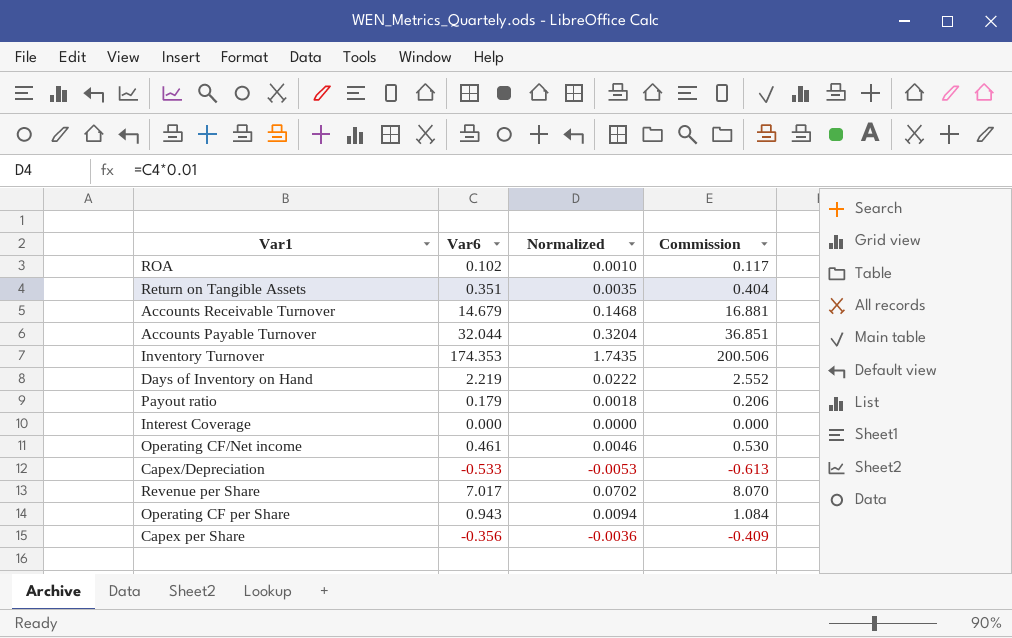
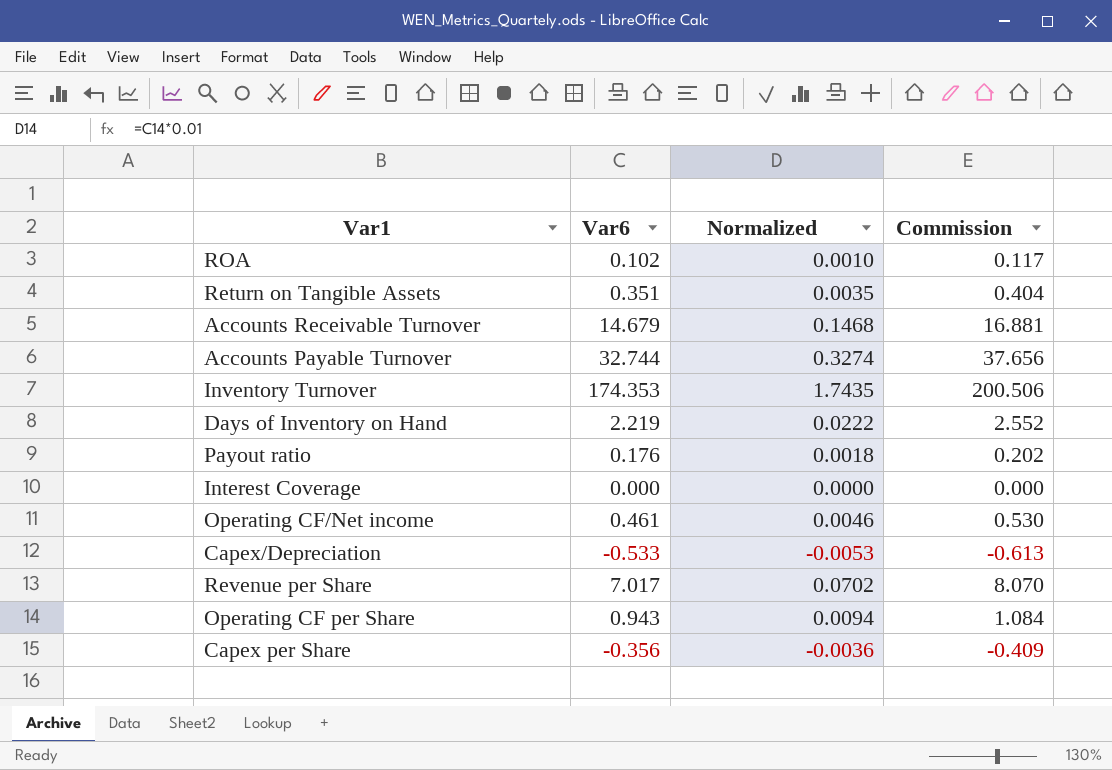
Accounts Payable Turnover | Var6: 32.044 -> 32.744
Accounts Payable Turnover | Normalized: 0.3204 -> 0.3274
Accounts Payable Turnover | Commission: 36.851 -> 37.656
Payout ratio | Var6: 0.179 -> 0.176
Payout ratio | Commission: 0.206 -> 0.202

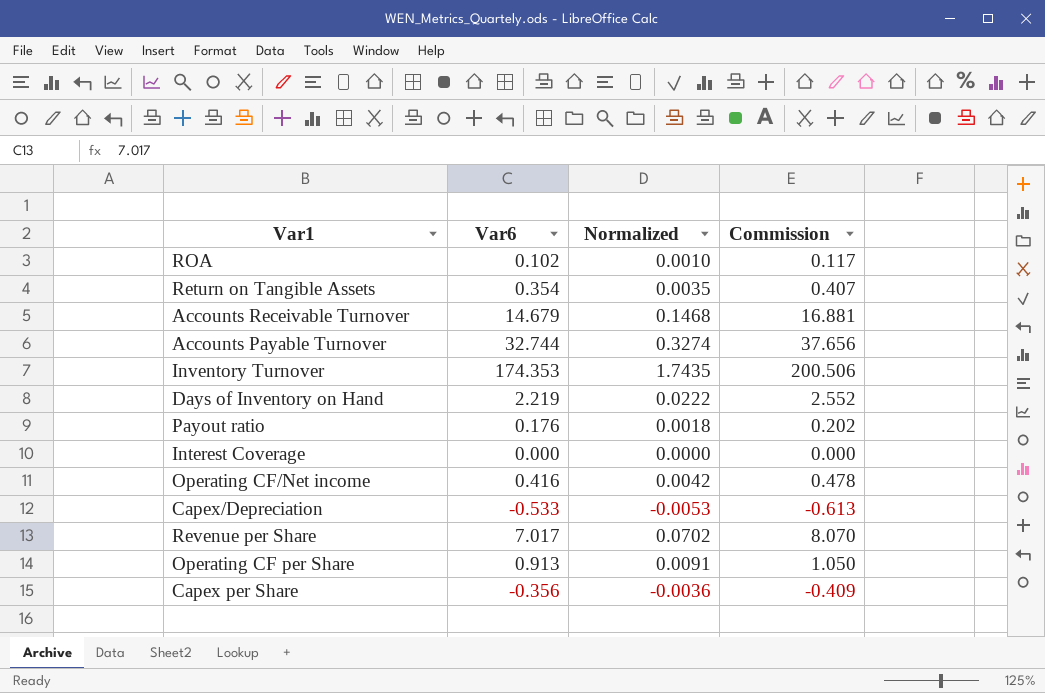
Return on Tangible Assets | Var6: 0.351 -> 0.354
Return on Tangible Assets | Commission: 0.404 -> 0.407
Operating CF/Net income | Var6: 0.461 -> 0.416
Operating CF/Net income | Normalized: 0.0046 -> 0.0042
Operating CF/Net income | Commission: 0.530 -> 0.478
Operating CF per Share | Var6: 0.943 -> 0.913
Operating CF per Share | Normalized: 0.0094 -> 0.0091
Operating CF per Share | Commission: 1.084 -> 1.050

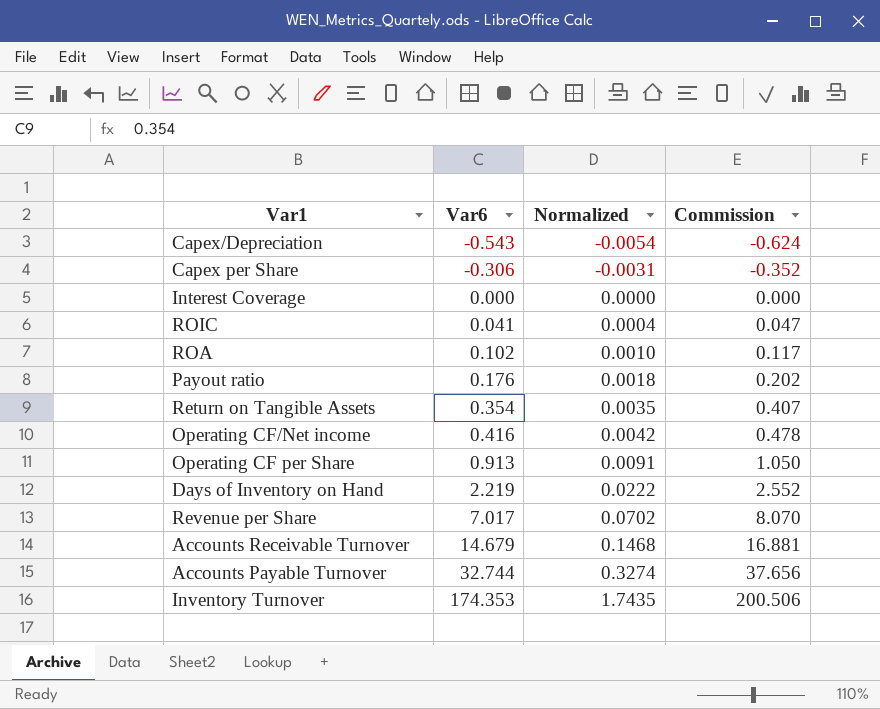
row order: none -> Var6 ascending
Capex/Depreciation | Var6: -0.533 -> -0.543
Capex/Depreciation | Normalized: -0.0053 -> -0.0054
Capex/Depreciation | Commission: -0.613 -> -0.624
Capex per Share | Var6: -0.356 -> -0.306
Capex per Share | Normalized: -0.0036 -> -0.0031
Capex per Share | Commission: -0.409 -> -0.352
row ROIC: none -> 0.041 | 0.0004 | 0.047

